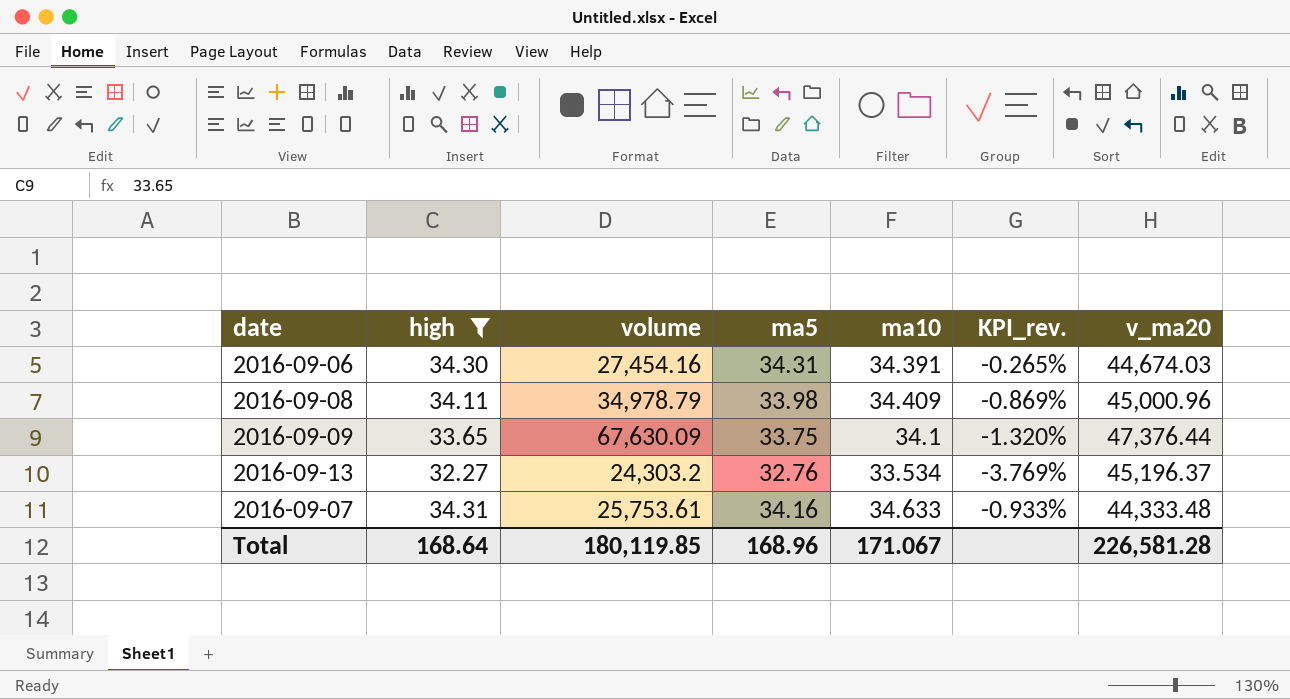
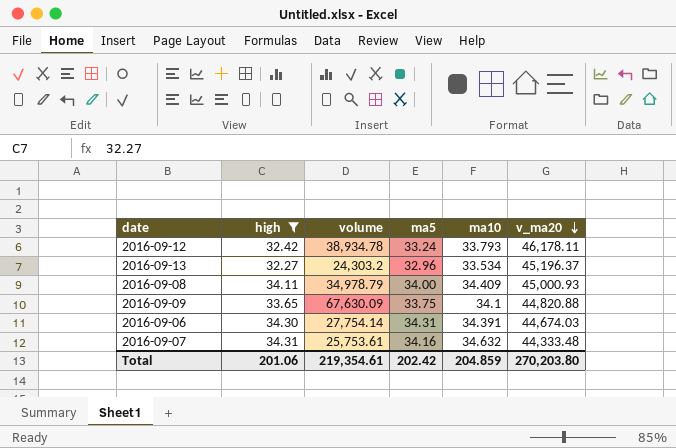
row order: none -> v_ma20 descending
column KPI_rev. | formula: ([high] - [ma10]) / [ma10] -> none
row 2016-09-12: none -> 32.42 | 38,934.78 | 33.24 | 33.793 | 46,178.11
2016-09-13 | ma5: 32.76 -> 32.96
2016-09-08 | ma5: 33.98 -> 34.00
2016-09-08 | v_ma20: 45,000.96 -> 45,000.93
2016-09-09 | v_ma20: 47,376.44 -> 44,820.88
2016-09-06 | volume: 27,454.16 -> 27,754.14
2016-09-07 | ma10: 34.633 -> 34.632
Total | high: 168.64 -> 201.06
Total | volume: 180,119.85 -> 219,354.61
Total | ma5: 168.96 -> 202.42
Total | ma10: 171.067 -> 204.859
Total | v_ma20: 226,581.28 -> 270,203.80

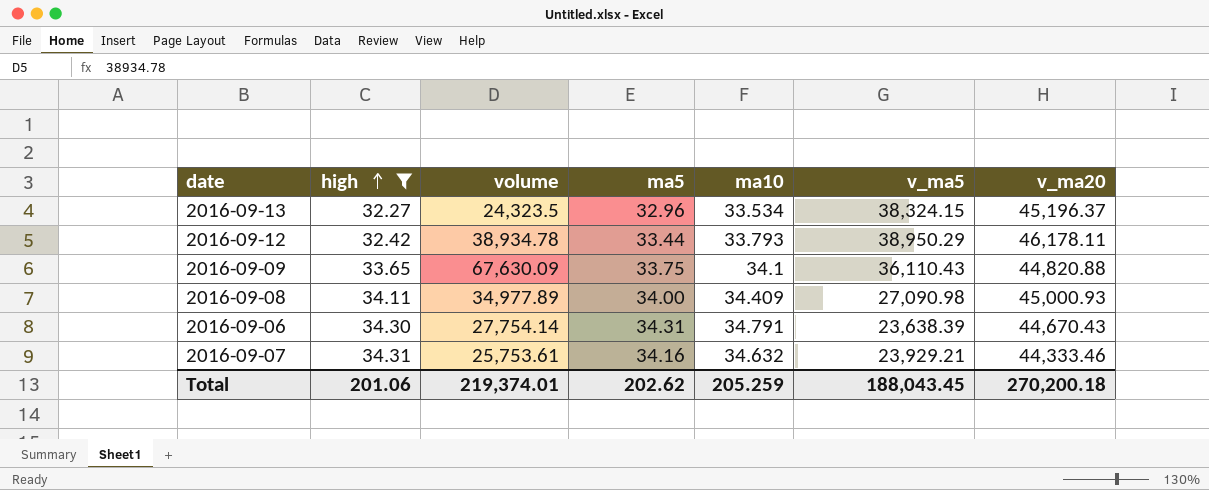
row order: v_ma20 descending -> high ascending
column v_ma5 | position: none -> 6
2016-09-13 | volume: 24,303.2 -> 24,323.5
2016-09-12 | ma5: 33.24 -> 33.44
2016-09-08 | volume: 34,978.79 -> 34,977.89
2016-09-06 | ma10: 34.391 -> 34.791
2016-09-06 | v_ma20: 44,674.03 -> 44,670.43
2016-09-07 | v_ma20: 44,333.48 -> 44,333.46
Total | volume: 219,354.61 -> 219,374.01
Total | ma5: 202.42 -> 202.62
Total | ma10: 204.859 -> 205.259
Total | v_ma20: 270,203.80 -> 270,200.18

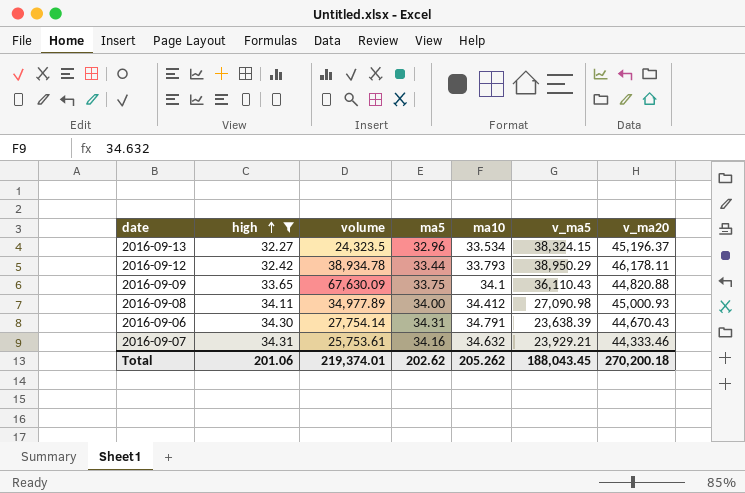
2016-09-08 | ma10: 34.409 -> 34.412
Total | ma10: 205.259 -> 205.262

